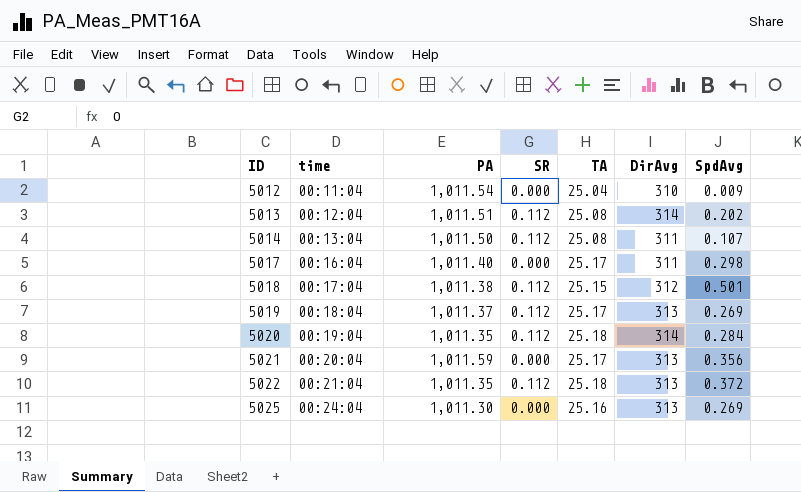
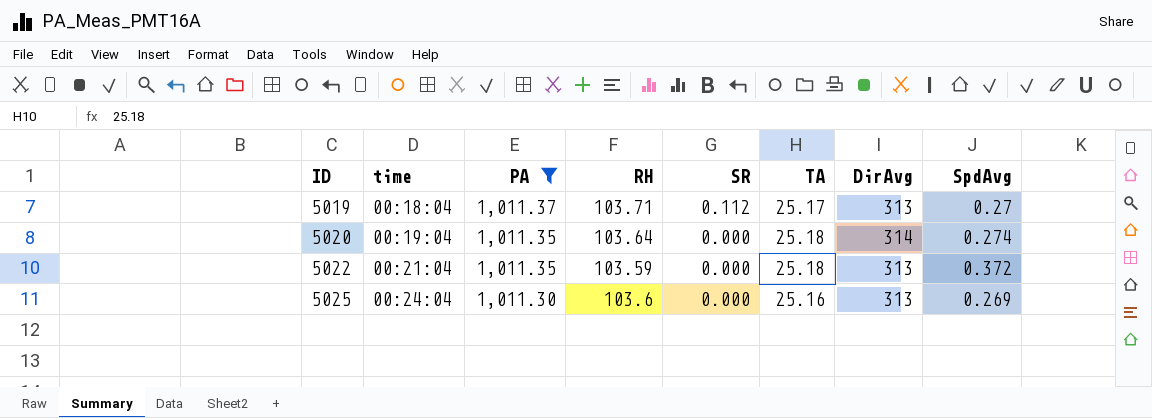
filter: none -> PA <= 1,011.37
column RH | position: none -> 4
5019 | SpdAvg: 0.269 -> 0.27
5020 | SR: 0.112 -> 0.000
5020 | SpdAvg: 0.284 -> 0.274
5022 | SR: 0.112 -> 0.000

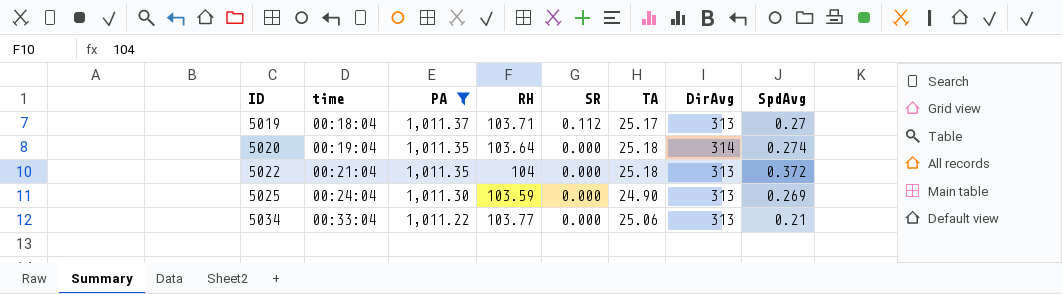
5022 | RH: 103.59 -> 104
5025 | RH: 103.6 -> 103.59
5025 | TA: 25.16 -> 24.90
row 5034: none -> 00:33:04 | 1,011.22 | 103.77 | 0.000 | 25.06 | 313 | 0.21

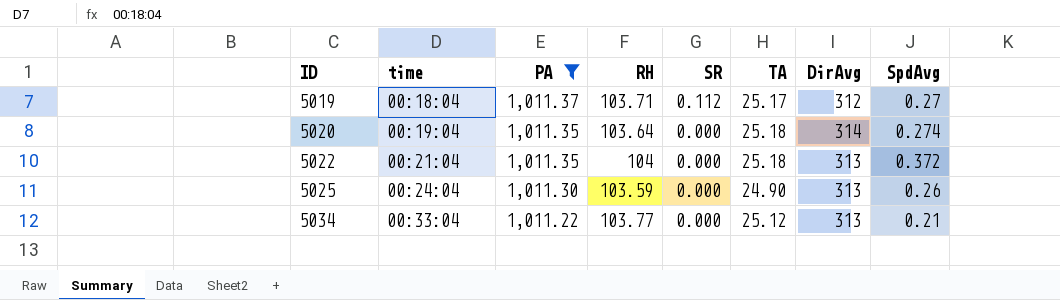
5019 | DirAvg: 313 -> 312
5025 | SpdAvg: 0.269 -> 0.26
5034 | TA: 25.06 -> 25.12

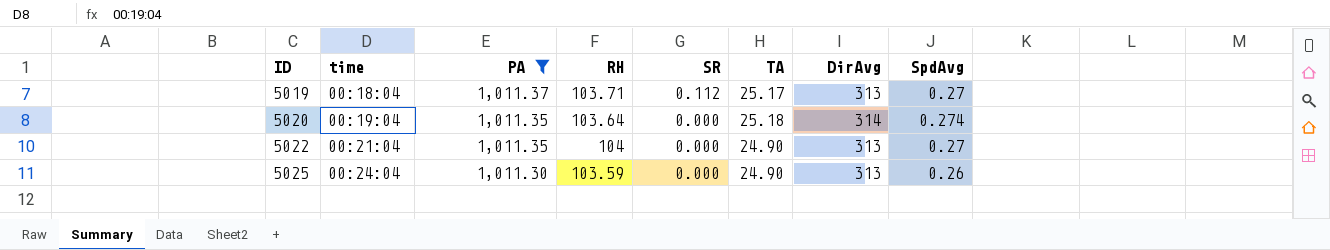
row 5034: 00:33:04 | 1,011.22 | 103.77 | 0.000 | 25.12 | 313 | 0.21 -> none
5019 | DirAvg: 312 -> 313
5022 | TA: 25.18 -> 24.90
5022 | SpdAvg: 0.372 -> 0.27

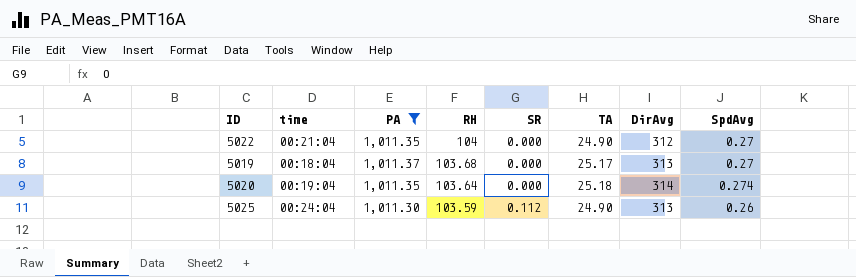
row order: ID ascending -> RH descending
5022 | DirAvg: 313 -> 312
5019 | RH: 103.71 -> 103.68
5019 | SR: 0.112 -> 0.000
5025 | SR: 0.000 -> 0.112

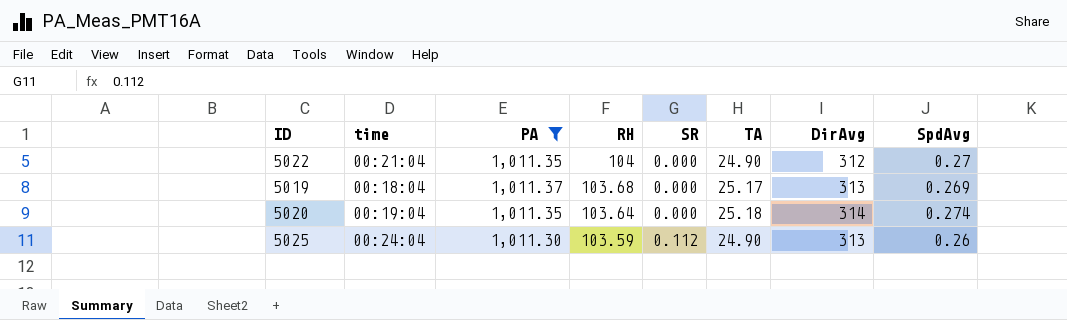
5019 | SpdAvg: 0.27 -> 0.269

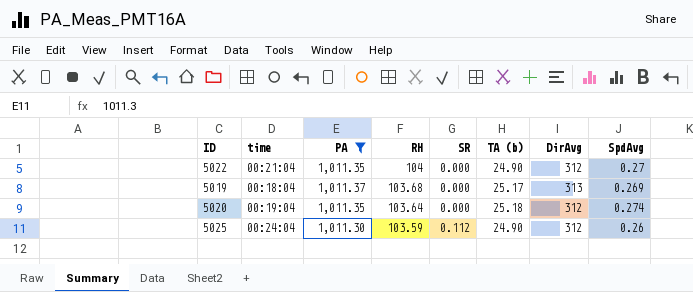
column name: TA -> TA (b)
5020 | DirAvg: 314 -> 312
5025 | DirAvg: 313 -> 312

